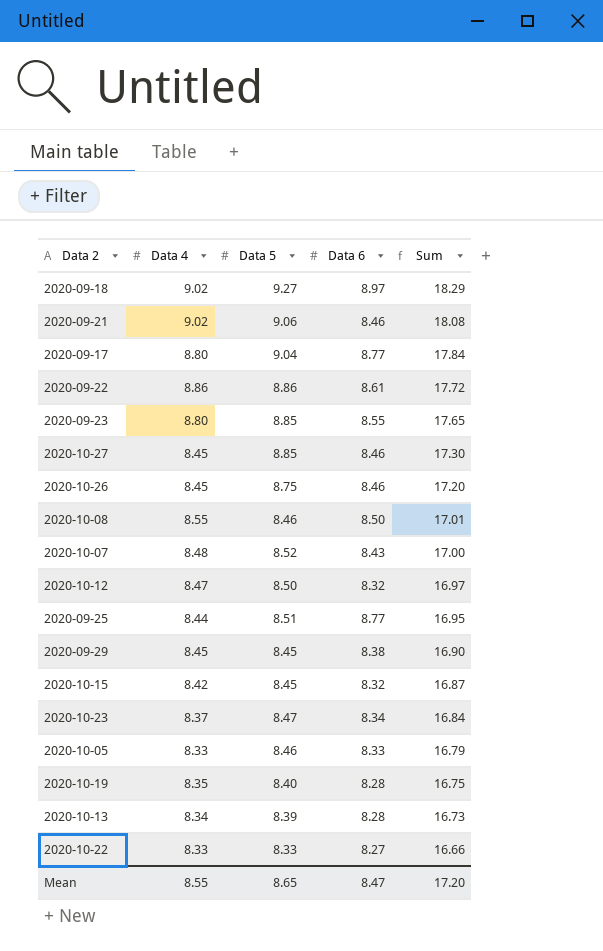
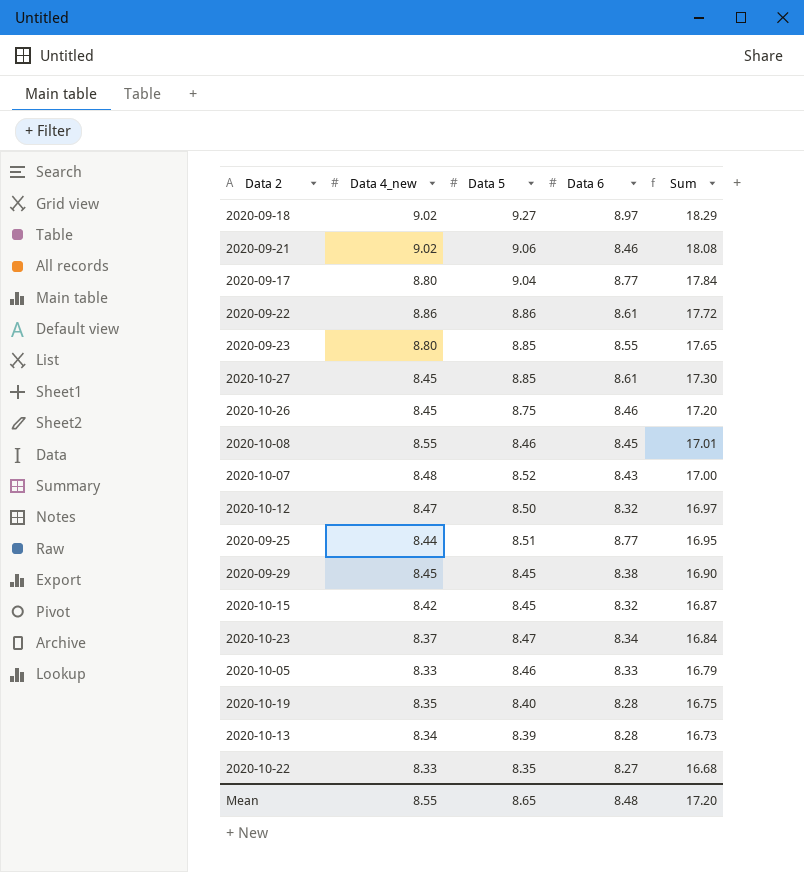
column name: Data 4 -> Data 4_new
2020-10-27 | Data 6: 8.46 -> 8.61
2020-10-08 | Data 6: 8.50 -> 8.45
2020-10-22 | Data 5: 8.33 -> 8.35
2020-10-22 | Sum: 16.66 -> 16.68
Mean | Data 6: 8.47 -> 8.48

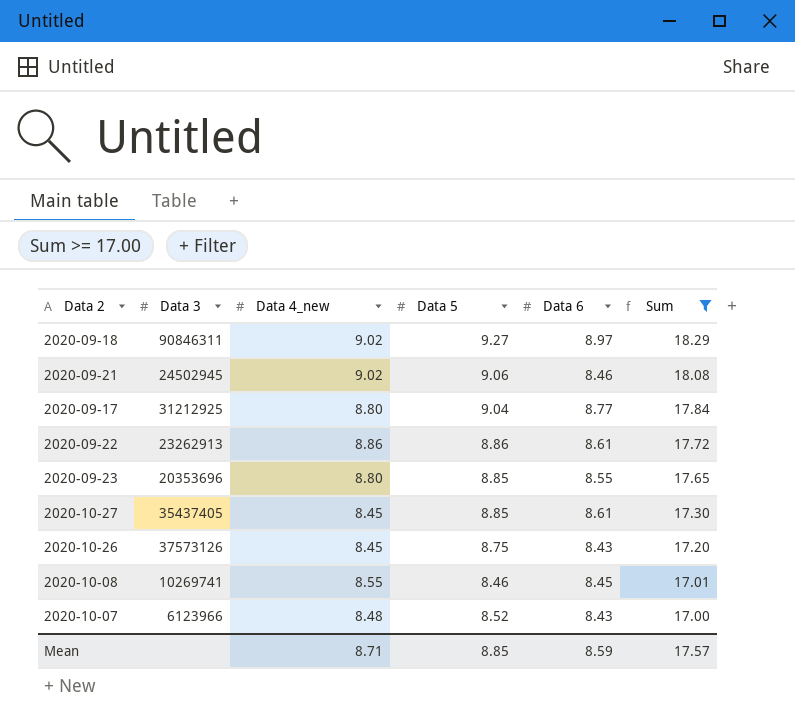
filter: none -> Sum >= 17.00
column Data 3 | position: none -> 2
2020-10-26 | Data 6: 8.46 -> 8.43
Mean | Data 4_new: 8.55 -> 8.71
Mean | Data 5: 8.65 -> 8.85
Mean | Data 6: 8.48 -> 8.59
Mean | Sum: 17.20 -> 17.57

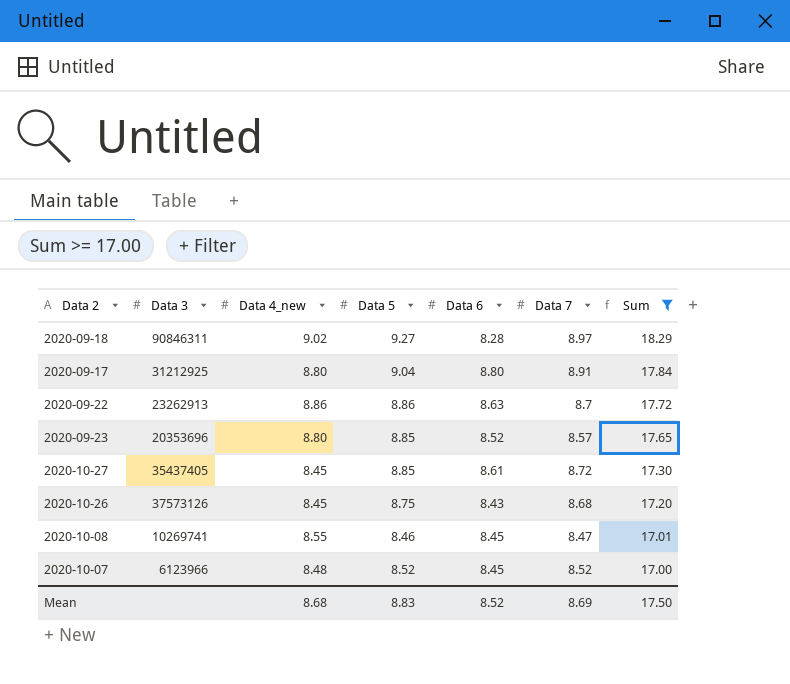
column Data 7 | position: none -> 6
row 2020-09-21: 24502945 | 9.02 | 9.06 | 8.46 | 18.08 -> none
2020-09-18 | Data 6: 8.97 -> 8.28
2020-09-17 | Data 6: 8.77 -> 8.80
2020-09-22 | Data 6: 8.61 -> 8.63
2020-09-23 | Data 6: 8.55 -> 8.52
2020-10-07 | Data 6: 8.43 -> 8.45
Mean | Data 4_new: 8.71 -> 8.68
Mean | Data 5: 8.85 -> 8.83
Mean | Data 6: 8.59 -> 8.52
Mean | Sum: 17.57 -> 17.50

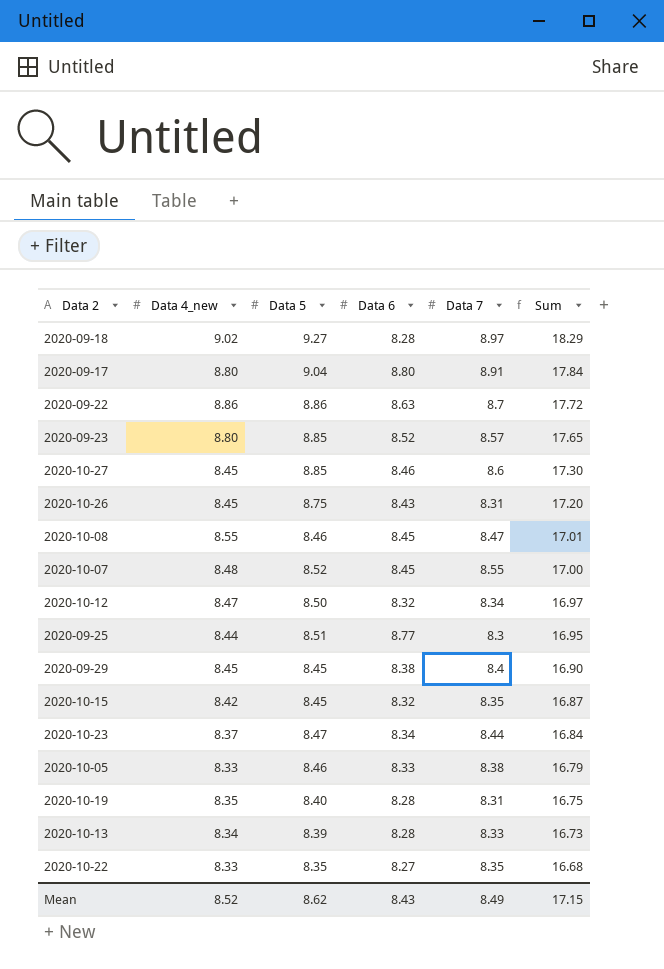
filter: Sum >= 17.00 -> none
column Data 3 | position: 2 -> none
2020-10-27 | Data 6: 8.61 -> 8.46
2020-10-27 | Data 7: 8.72 -> 8.6
2020-10-26 | Data 7: 8.68 -> 8.31
2020-10-07 | Data 7: 8.52 -> 8.55
Mean | Data 4_new: 8.68 -> 8.52
Mean | Data 5: 8.83 -> 8.62
Mean | Data 6: 8.52 -> 8.43
Mean | Data 7: 8.69 -> 8.49
Mean | Sum: 17.50 -> 17.15

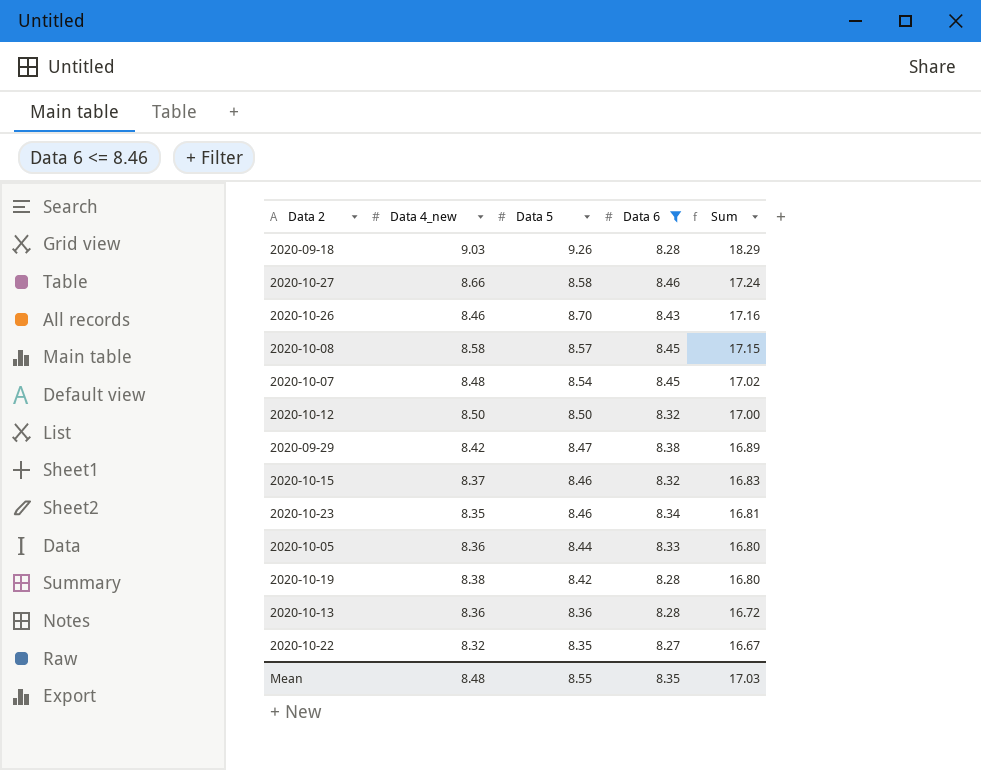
filter: none -> Data 6 <= 8.46
column Data 7 | position: 5 -> none
2020-09-18 | Data 4_new: 9.02 -> 9.03
2020-09-18 | Data 5: 9.27 -> 9.26
2020-10-27 | Data 4_new: 8.45 -> 8.66
2020-10-27 | Data 5: 8.85 -> 8.58
2020-10-27 | Sum: 17.30 -> 17.24
2020-10-26 | Data 4_new: 8.45 -> 8.46
2020-10-26 | Data 5: 8.75 -> 8.70
2020-10-26 | Sum: 17.20 -> 17.16
2020-10-08 | Data 4_new: 8.55 -> 8.58
2020-10-08 | Data 5: 8.46 -> 8.57
2020-10-08 | Sum: 17.01 -> 17.15
2020-10-07 | Data 5: 8.52 -> 8.54
2020-10-07 | Sum: 17.00 -> 17.02
2020-10-12 | Data 4_new: 8.47 -> 8.50
2020-10-12 | Sum: 16.97 -> 17.00
2020-09-29 | Data 4_new: 8.45 -> 8.42
2020-09-29 | Data 5: 8.45 -> 8.47
2020-09-29 | Sum: 16.90 -> 16.89
2020-10-15 | Data 4_new: 8.42 -> 8.37
2020-10-15 | Data 5: 8.45 -> 8.46
2020-10-15 | Sum: 16.87 -> 16.83
2020-10-23 | Data 4_new: 8.37 -> 8.35
2020-10-23 | Data 5: 8.47 -> 8.46
2020-10-23 | Sum: 16.84 -> 16.81
2020-10-05 | Data 4_new: 8.33 -> 8.36
2020-10-05 | Data 5: 8.46 -> 8.44
2020-10-05 | Sum: 16.79 -> 16.80
2020-10-19 | Data 4_new: 8.35 -> 8.38
2020-10-19 | Data 5: 8.40 -> 8.42
2020-10-19 | Sum: 16.75 -> 16.80
2020-10-13 | Data 4_new: 8.34 -> 8.36
2020-10-13 | Data 5: 8.39 -> 8.36
2020-10-13 | Sum: 16.73 -> 16.72
2020-10-22 | Data 4_new: 8.33 -> 8.32
2020-10-22 | Sum: 16.68 -> 16.67
Mean | Data 4_new: 8.52 -> 8.48
Mean | Data 5: 8.62 -> 8.55
Mean | Data 6: 8.43 -> 8.35
Mean | Sum: 17.15 -> 17.03

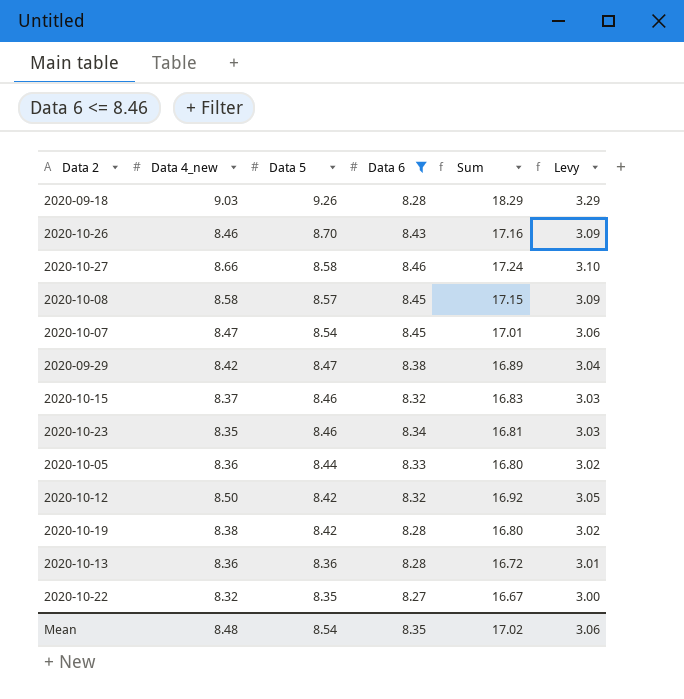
row order: Sum descending -> Data 5 descending
column Levy | formula: none -> [Sum] * 0.18
2020-10-07 | Data 4_new: 8.48 -> 8.47
2020-10-07 | Sum: 17.02 -> 17.01
2020-10-12 | Data 5: 8.50 -> 8.42
2020-10-12 | Sum: 17.00 -> 16.92
Mean | Data 5: 8.55 -> 8.54
Mean | Sum: 17.03 -> 17.02

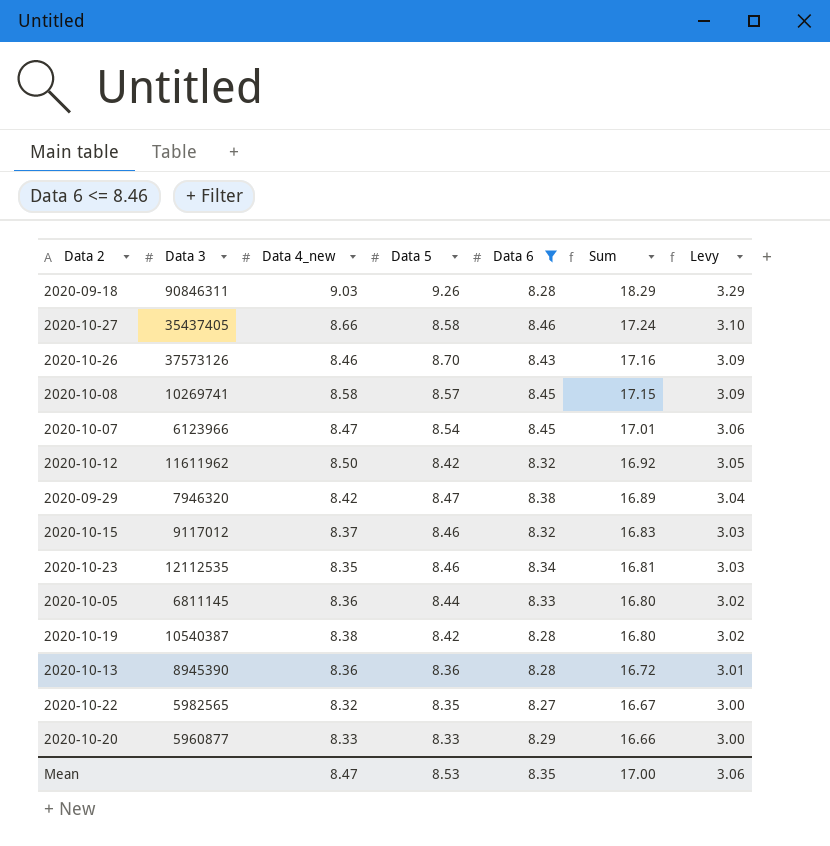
row order: Data 5 descending -> Sum descending
column Data 3 | position: none -> 2
row 2020-10-20: none -> 5960877 | 8.33 | 8.33 | 8.29 | 16.66 | 3.00
Mean | Data 4_new: 8.48 -> 8.47
Mean | Data 5: 8.54 -> 8.53
Mean | Sum: 17.02 -> 17.00

